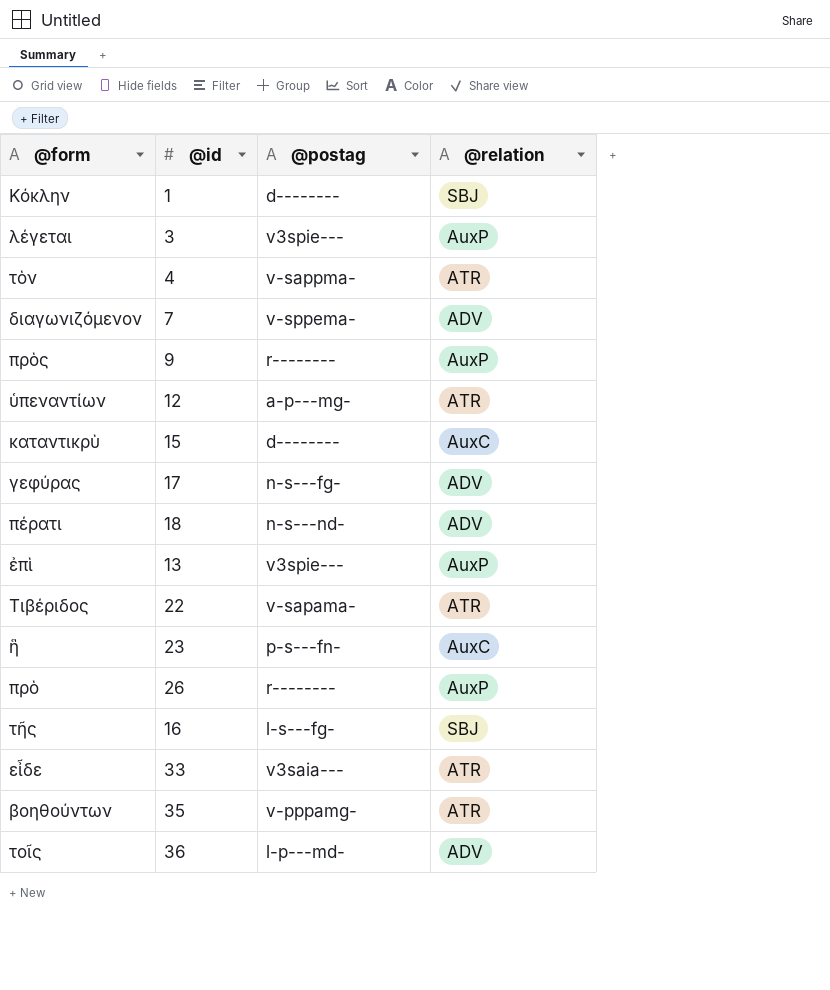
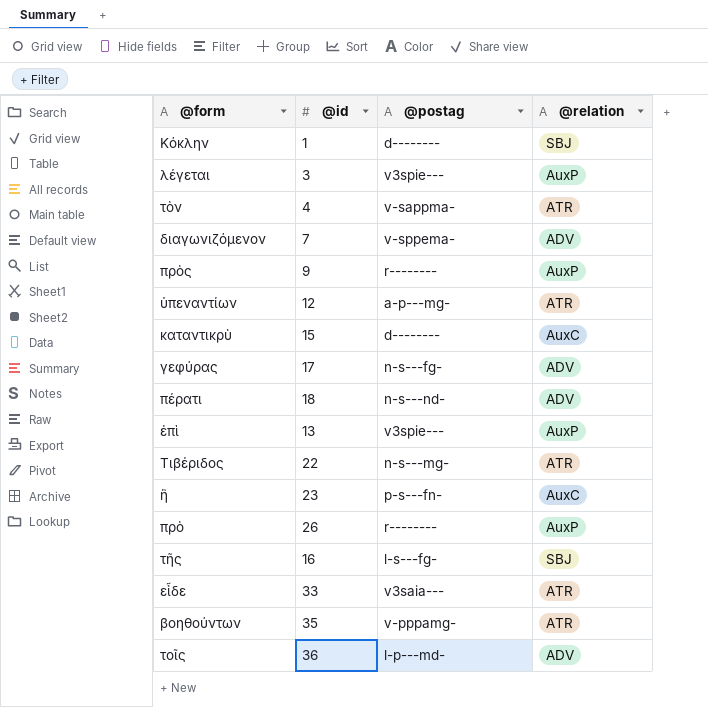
Τιβέριδος | @postag: v-sapama- -> n-s---mg-

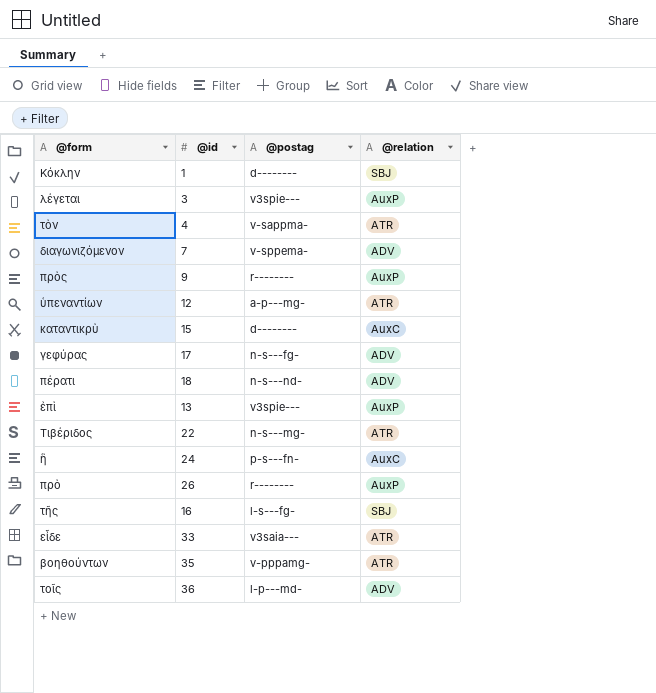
ἣ | @id: 23 -> 24

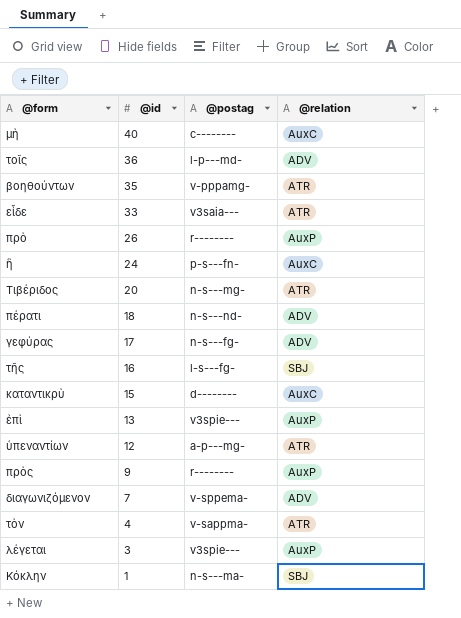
row order: none -> @id descending
row μὴ: none -> 40 | c-------- | AuxC
Τιβέριδος | @id: 22 -> 20
Κόκλην | @postag: d-------- -> n-s---ma-

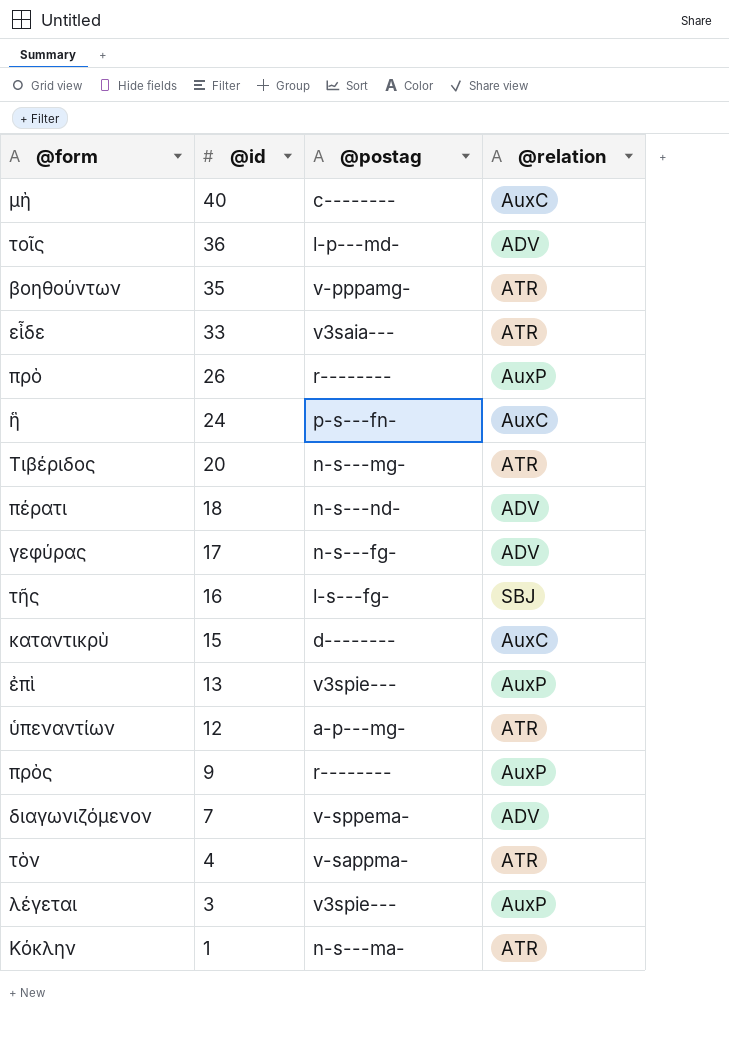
Κόκλην | @relation: SBJ -> ATR

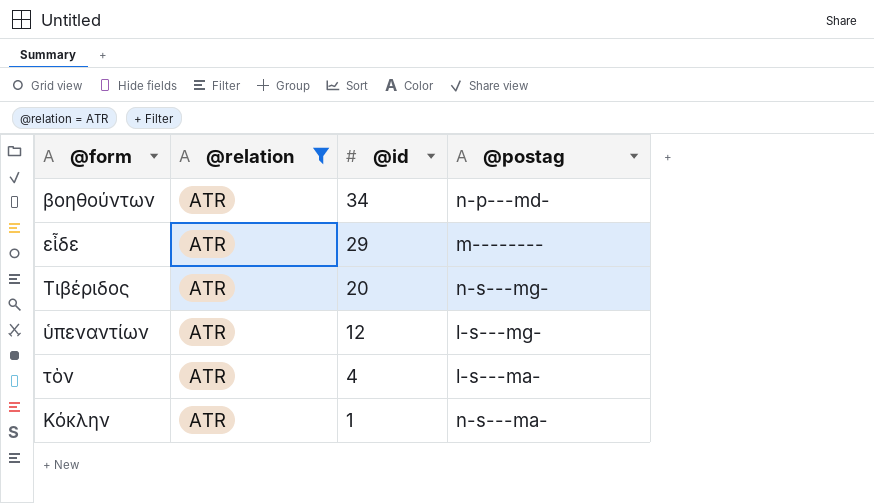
filter: none -> @relation = ATR
column @relation | position: 4 -> 2
βοηθούντων | @id: 35 -> 34
βοηθούντων | @postag: v-pppamg- -> n-p---md-
εἶδε | @id: 33 -> 29
εἶδε | @postag: v3saia--- -> m--------
ὑπεναντίων | @postag: a-p---mg- -> l-s---mg-
τὸν | @postag: v-sappma- -> l-s---ma-

